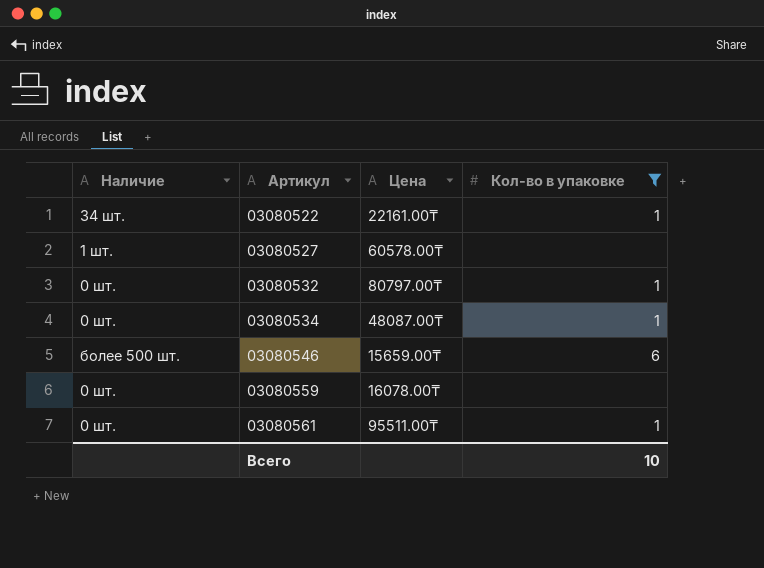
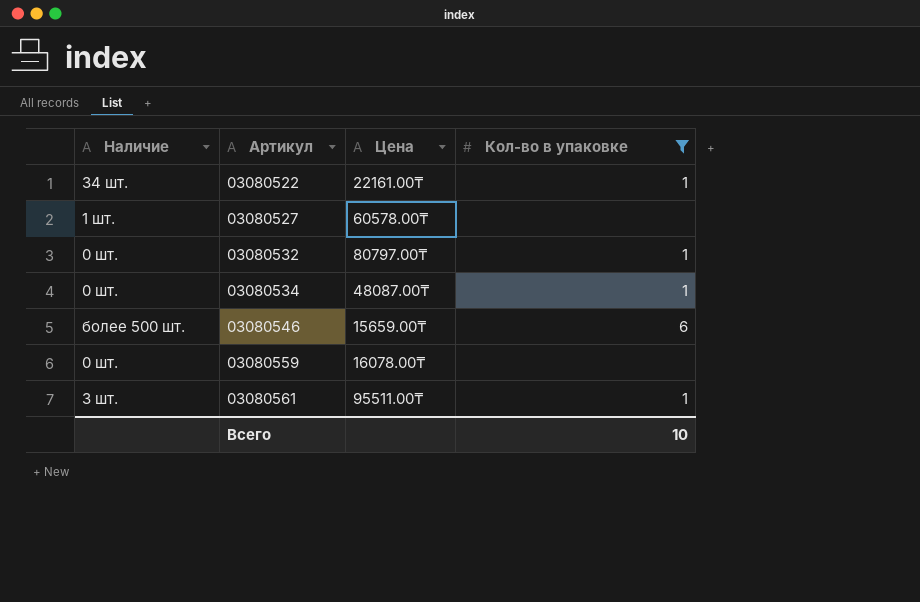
03080561 | Наличие: 0 шт. -> 3 шт.

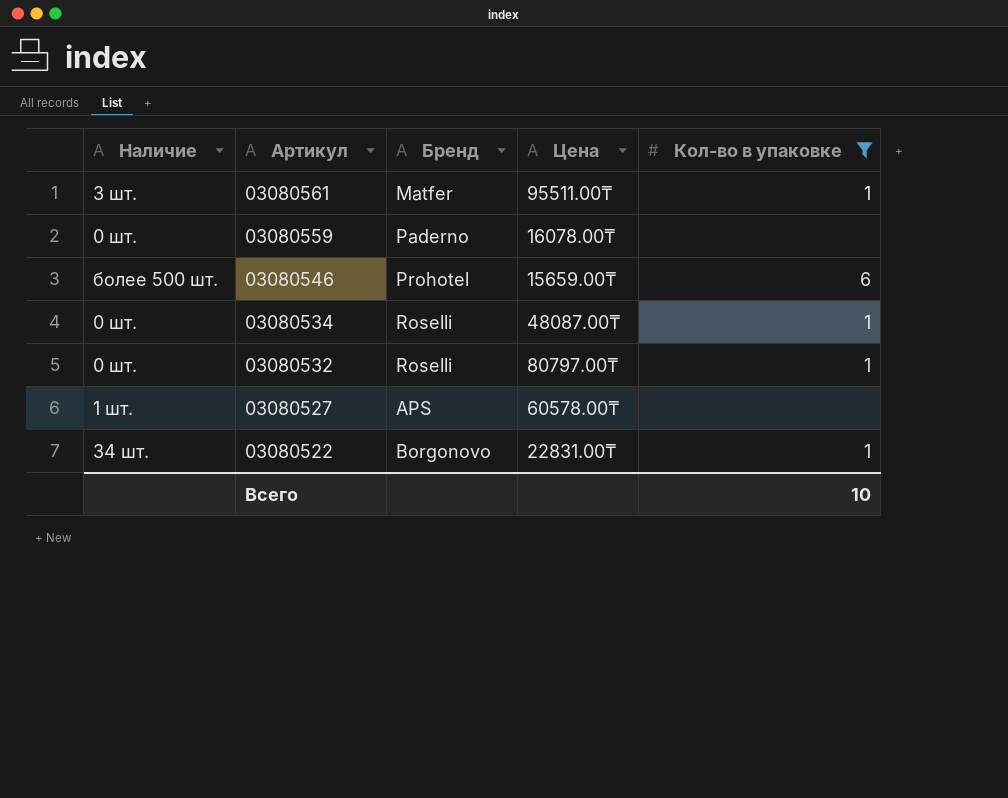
row order: Артикул ascending -> Артикул descending
column Бренд | position: none -> 3
03080522 | Цена: 22161.00₸ -> 22831.00₸

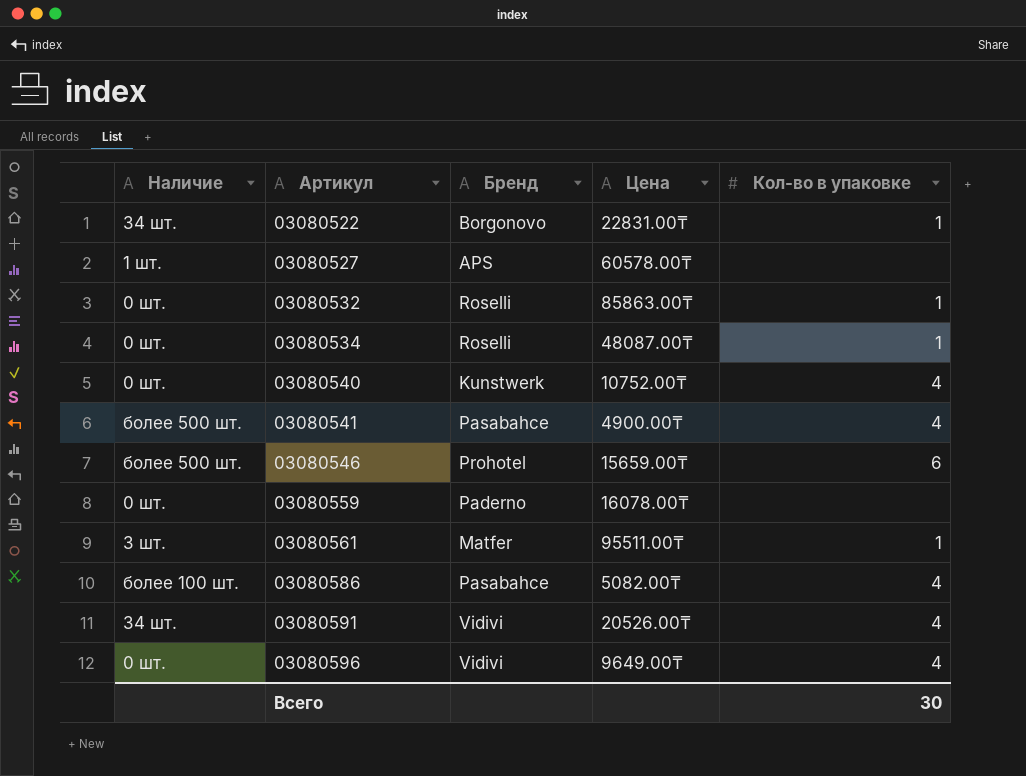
filter: Кол-во в упаковке != 4 -> none
row order: Артикул descending -> Артикул ascending
03080532 | Цена: 80797.00₸ -> 85863.00₸
Всего | Кол-во в упаковке: 10 -> 30

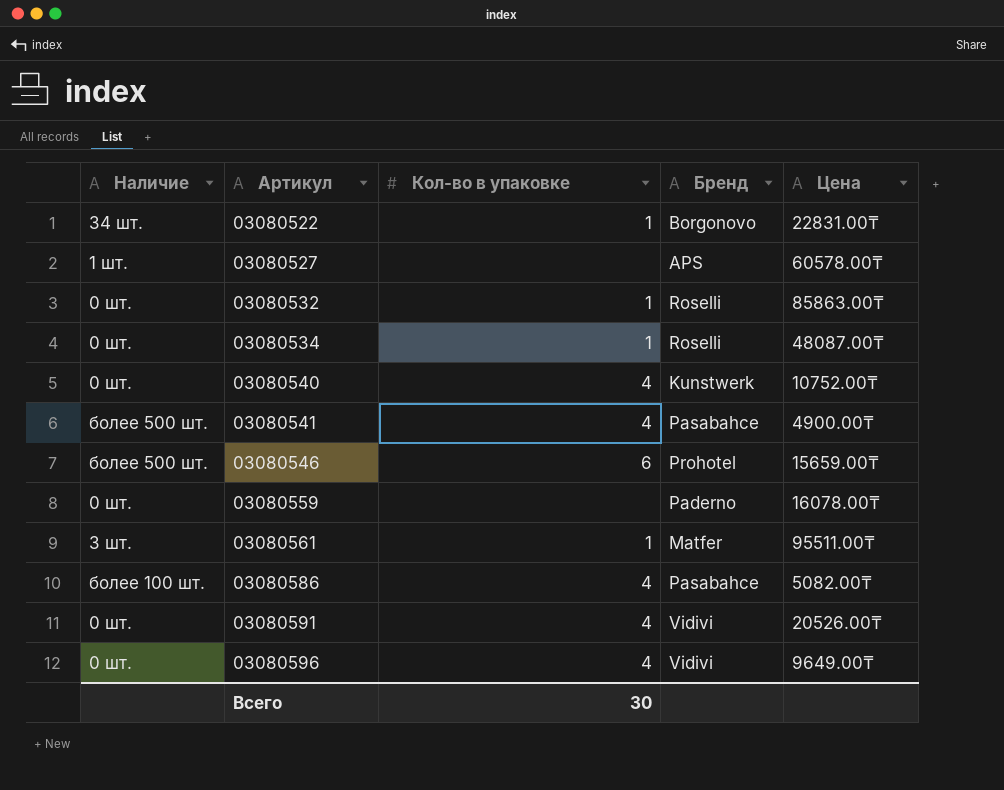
column Кол-во в упаковке | position: 5 -> 3
03080591 | Наличие: 34 шт. -> 0 шт.

